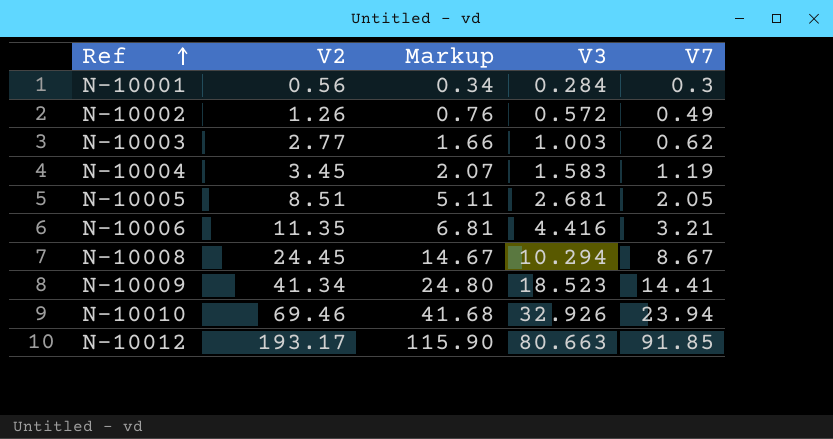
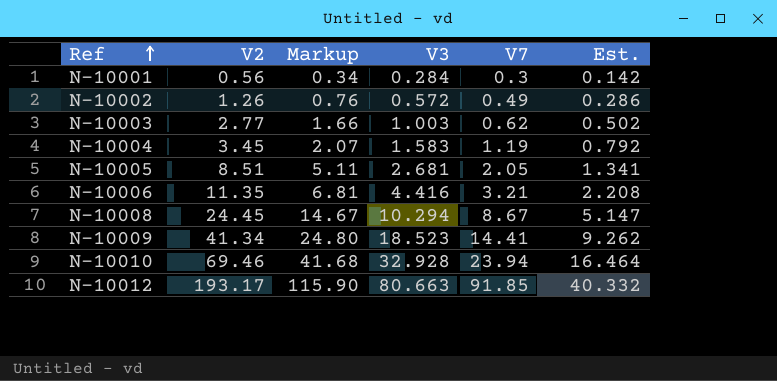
column Est. | formula: none -> [V3] * 0.5
N-10010 | V3: 32.926 -> 32.928

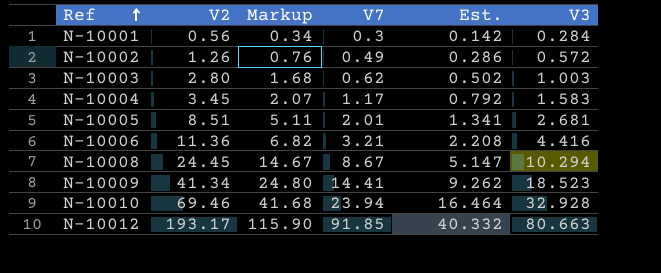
column V3 | position: 4 -> 6
N-10003 | V2: 2.77 -> 2.80
N-10003 | Markup: 1.66 -> 1.68
N-10004 | V7: 1.19 -> 1.17
N-10005 | V7: 2.05 -> 2.01
N-10006 | V2: 11.35 -> 11.36
N-10006 | Markup: 6.81 -> 6.82

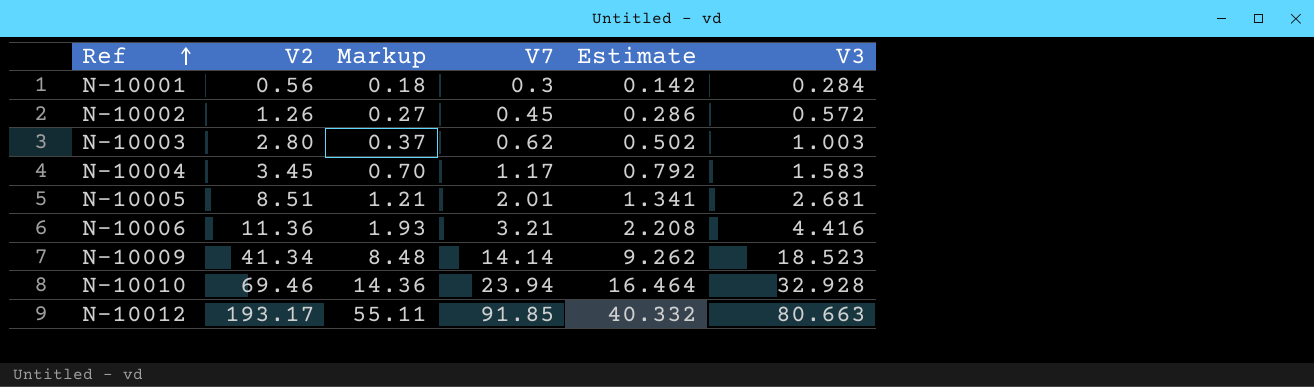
column Markup | formula: [V2] * 0.6 -> [V7] * 0.6
column name: Est. -> Estimate
row N-10008: 24.45 | 14.67 | 8.67 | 5.147 | 10.294 -> none
N-10002 | V7: 0.49 -> 0.45
N-10009 | V7: 14.41 -> 14.14

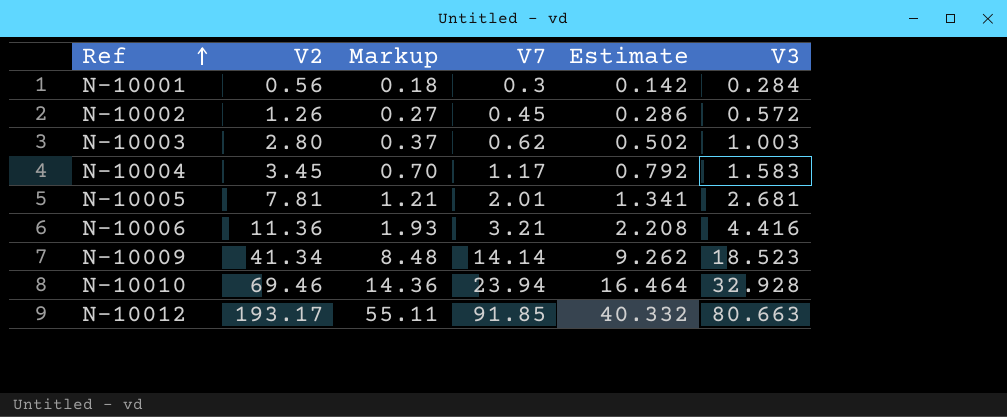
N-10005 | V2: 8.51 -> 7.81

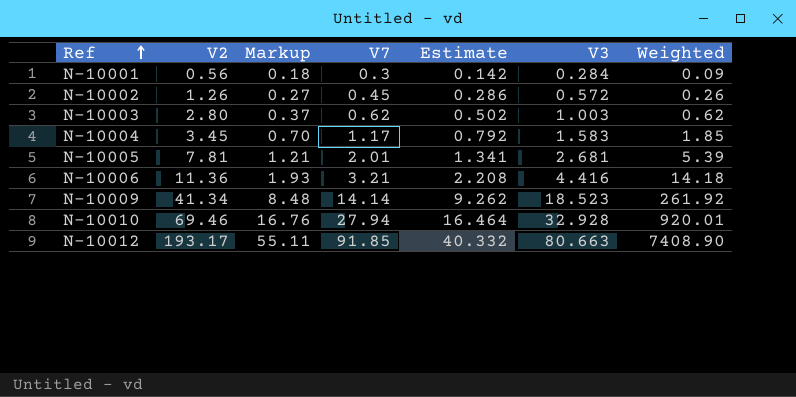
column Weighted | formula: none -> [V7] * [V3]
N-10010 | Markup: 14.36 -> 16.76
N-10010 | V7: 23.94 -> 27.94

